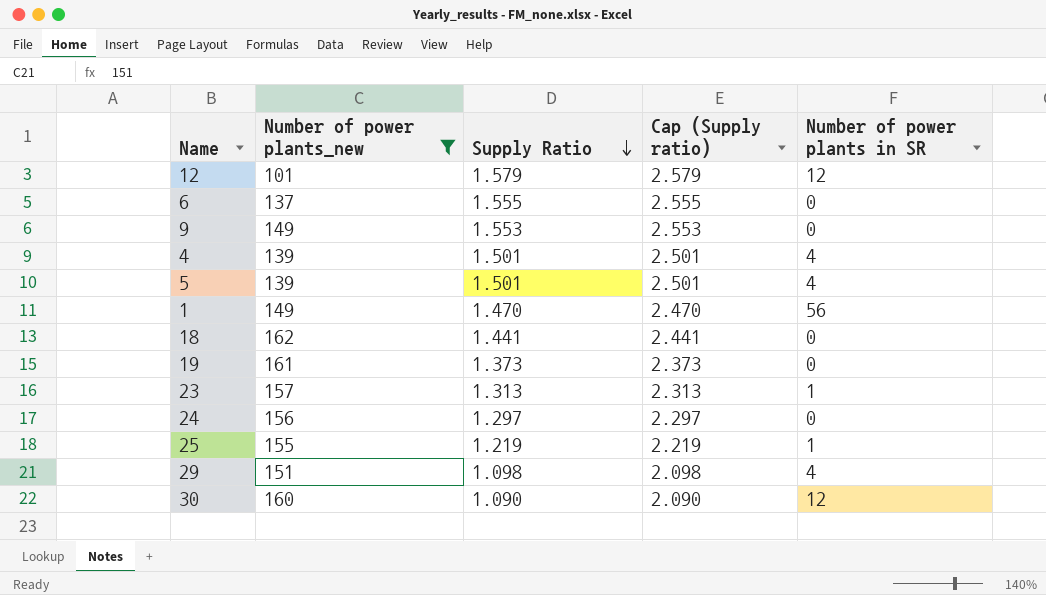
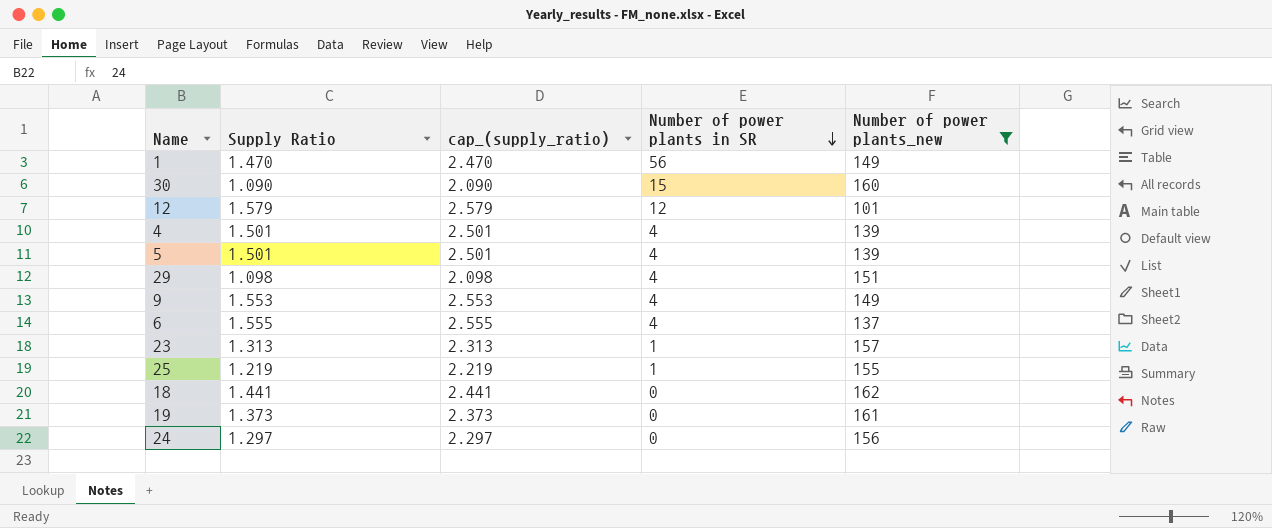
row order: Supply Ratio descending -> Number of power plants in SR descending
column name: Cap (Supply ratio) -> cap_(supply_ratio)
column Number of power plants_new | position: 2 -> 5
30 | Number of power plants in SR: 12 -> 15
9 | Number of power plants in SR: 0 -> 4
6 | Number of power plants in SR: 0 -> 4

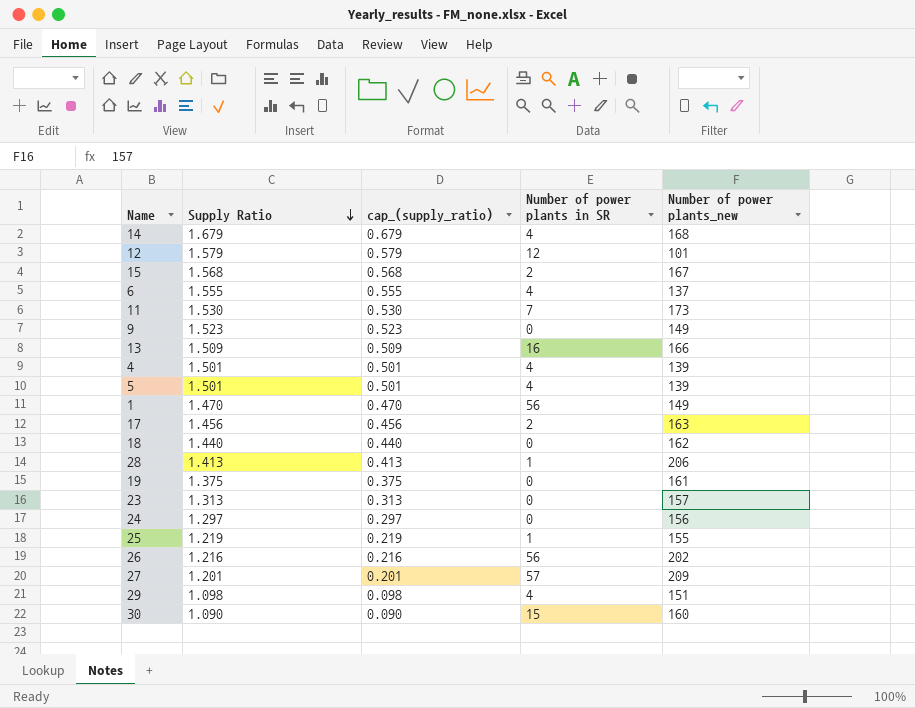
filter: Number of power plants_new <= 162 -> none
row order: Number of power plants in SR descending -> Supply Ratio descending
column cap_(supply_ratio) | formula: [Supply Ratio] + 1 -> [Supply Ratio] - 1
9 | Supply Ratio: 1.553 -> 1.523
9 | Number of power plants in SR: 4 -> 0
18 | Supply Ratio: 1.441 -> 1.440
19 | Supply Ratio: 1.373 -> 1.375
23 | Number of power plants in SR: 1 -> 0

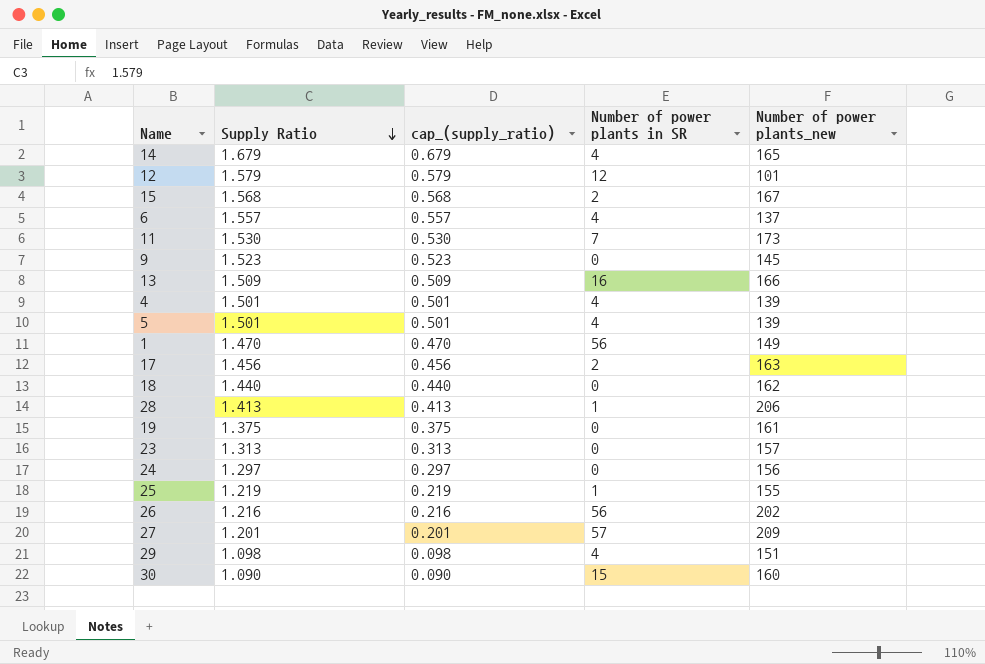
14 | Number of power plants_new: 168 -> 165
6 | Supply Ratio: 1.555 -> 1.557
6 | cap_(supply_ratio): 0.555 -> 0.557
9 | Number of power plants_new: 149 -> 145

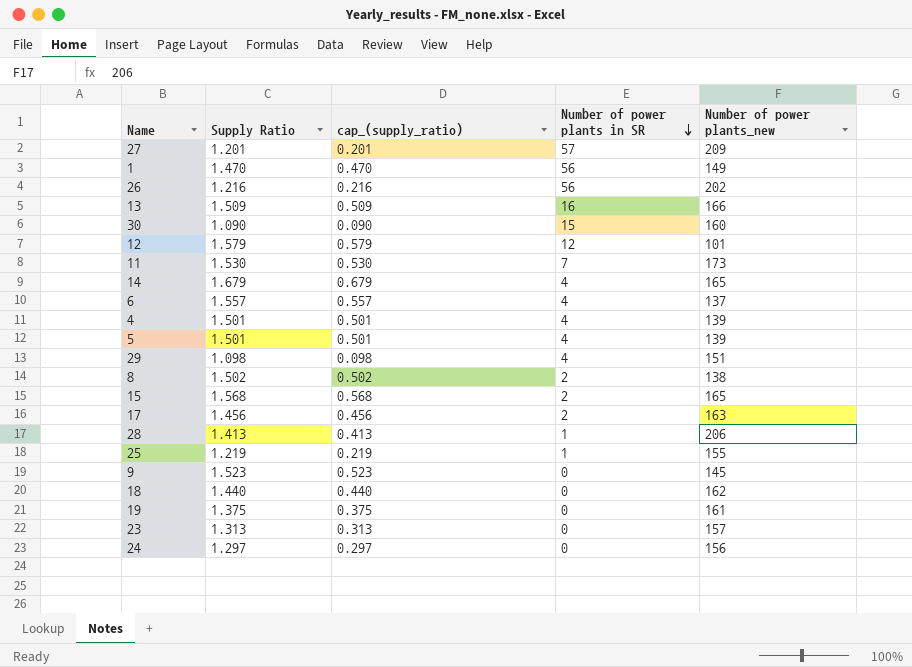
row order: Supply Ratio descending -> Number of power plants in SR descending
row 8: none -> 1.502 | 0.502 | 2 | 138
15 | Number of power plants_new: 167 -> 165

